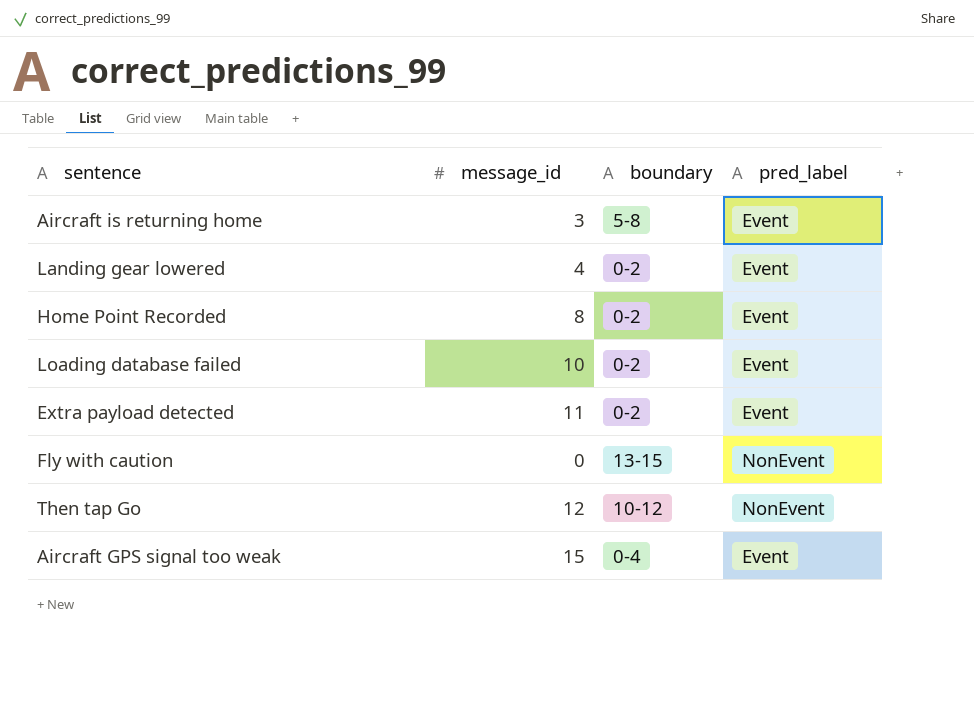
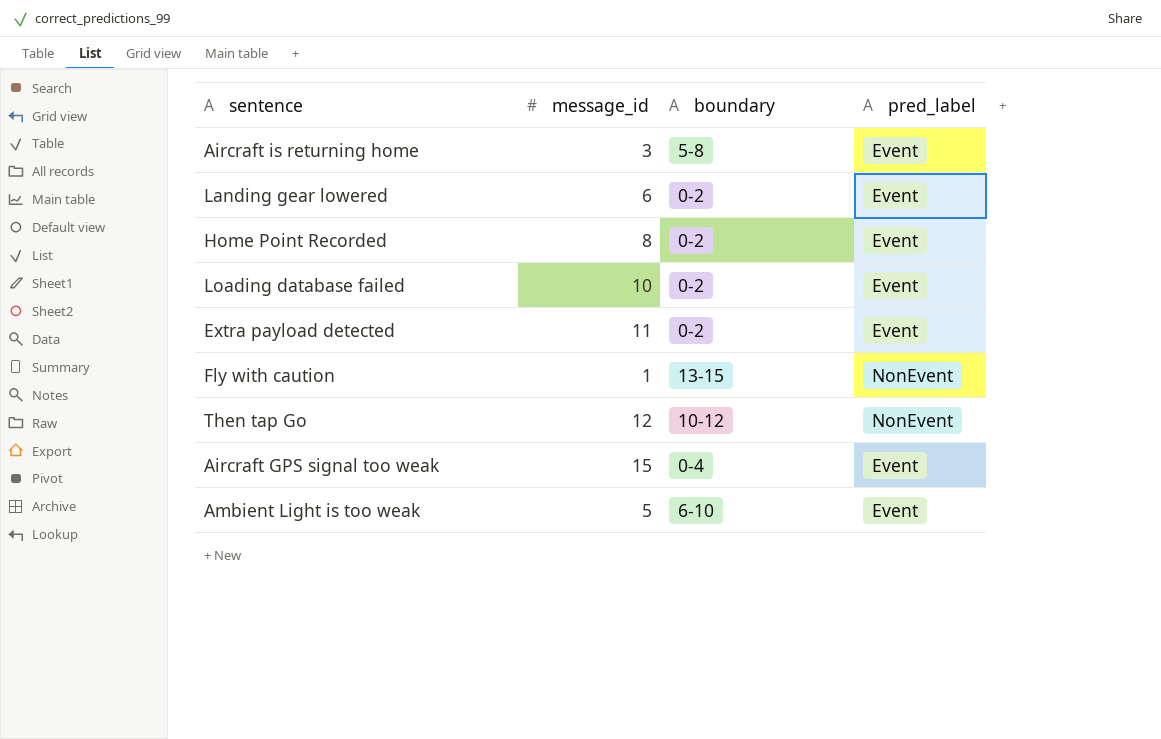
Landing gear lowered | message_id: 4 -> 6
Fly with caution | message_id: 0 -> 1
row Ambient Light is too weak: none -> 5 | 6-10 | Event

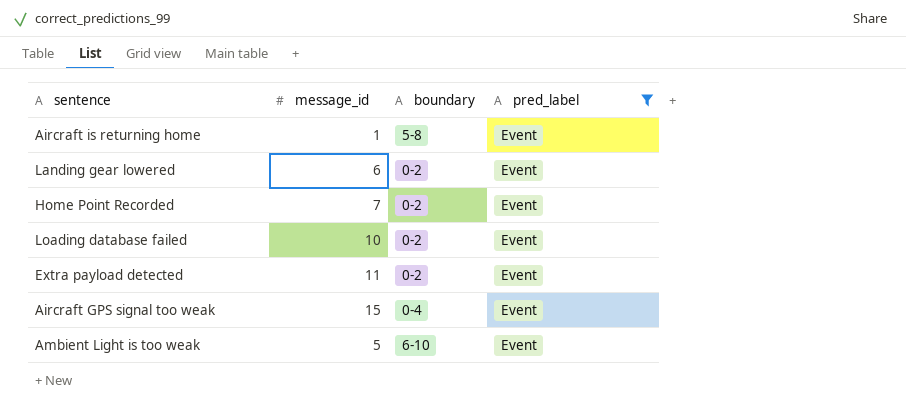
filter: none -> pred_label = Event
Aircraft is returning home | message_id: 3 -> 1
Home Point Recorded | message_id: 8 -> 7

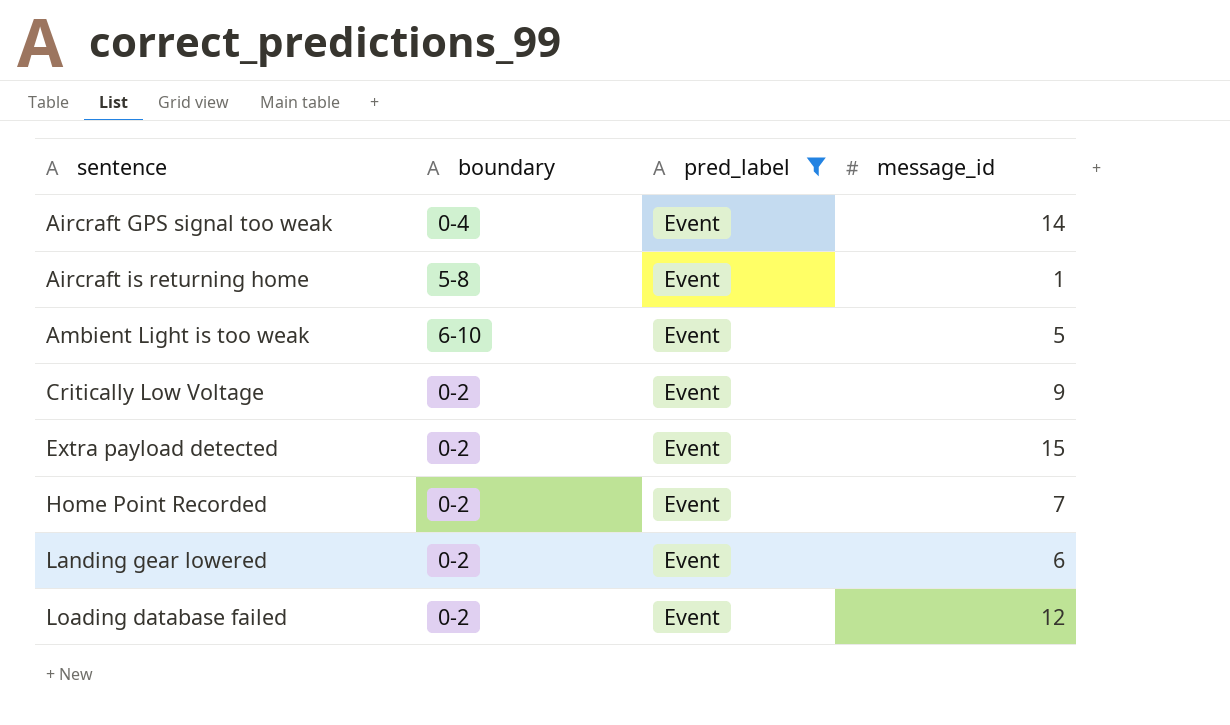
row order: none -> sentence ascending
column message_id | position: 2 -> 4
Aircraft GPS signal too weak | message_id: 15 -> 14
row Critically Low Voltage: none -> 0-2 | Event | 9
Extra payload detected | message_id: 11 -> 15
Loading database failed | message_id: 10 -> 12

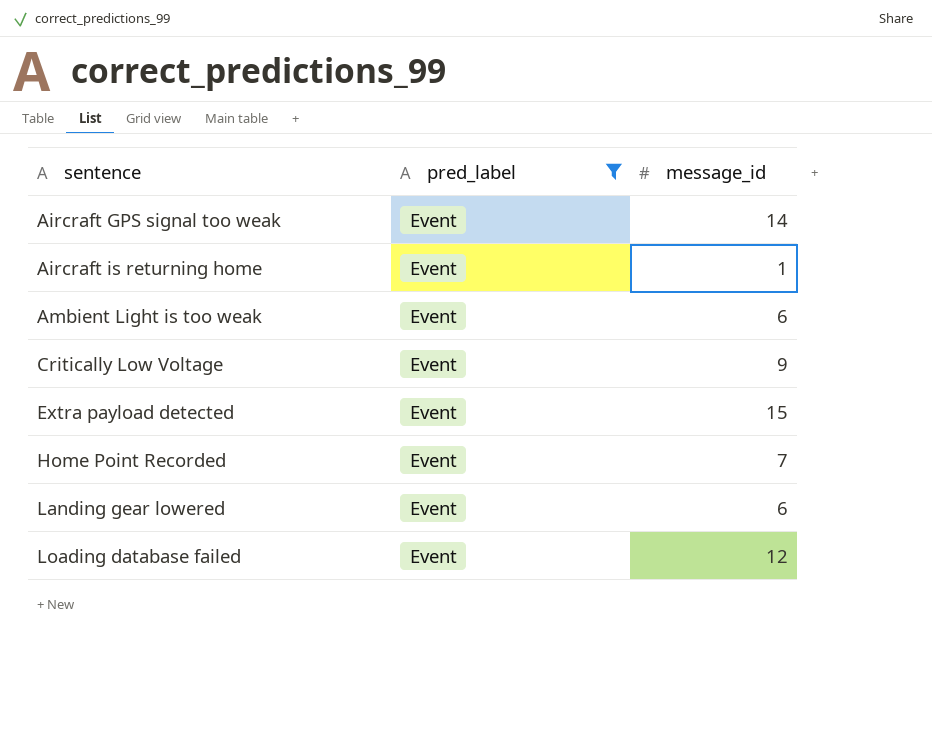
column boundary | position: 2 -> none
Ambient Light is too weak | message_id: 5 -> 6

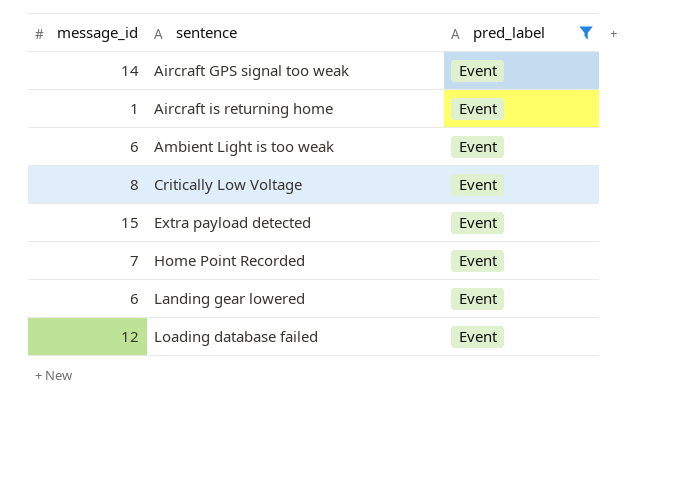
column message_id | position: 3 -> 1
Critically Low Voltage | message_id: 9 -> 8

